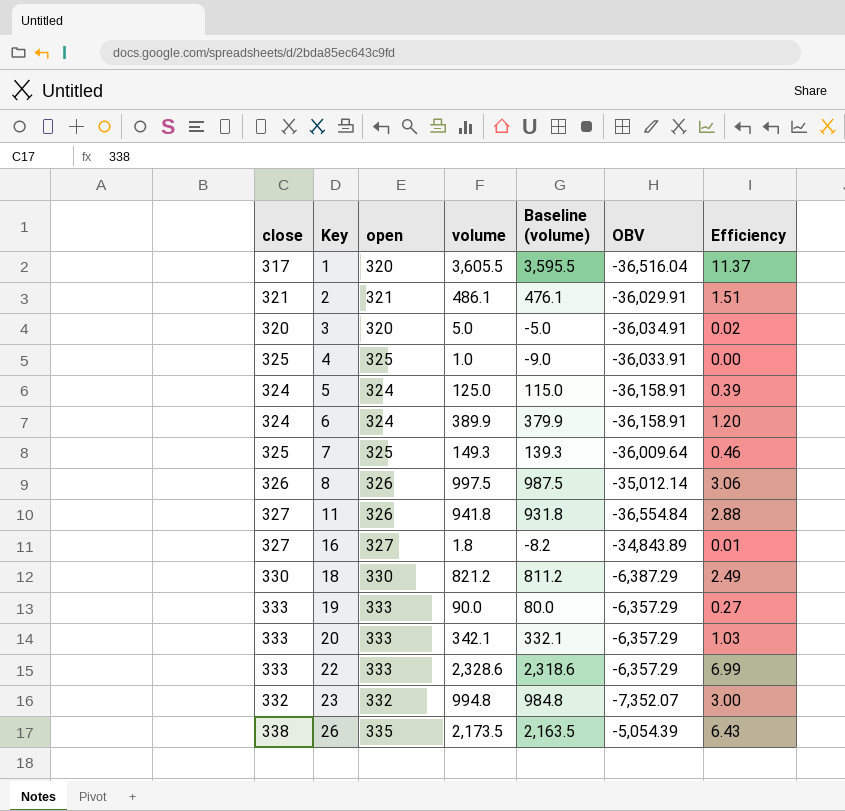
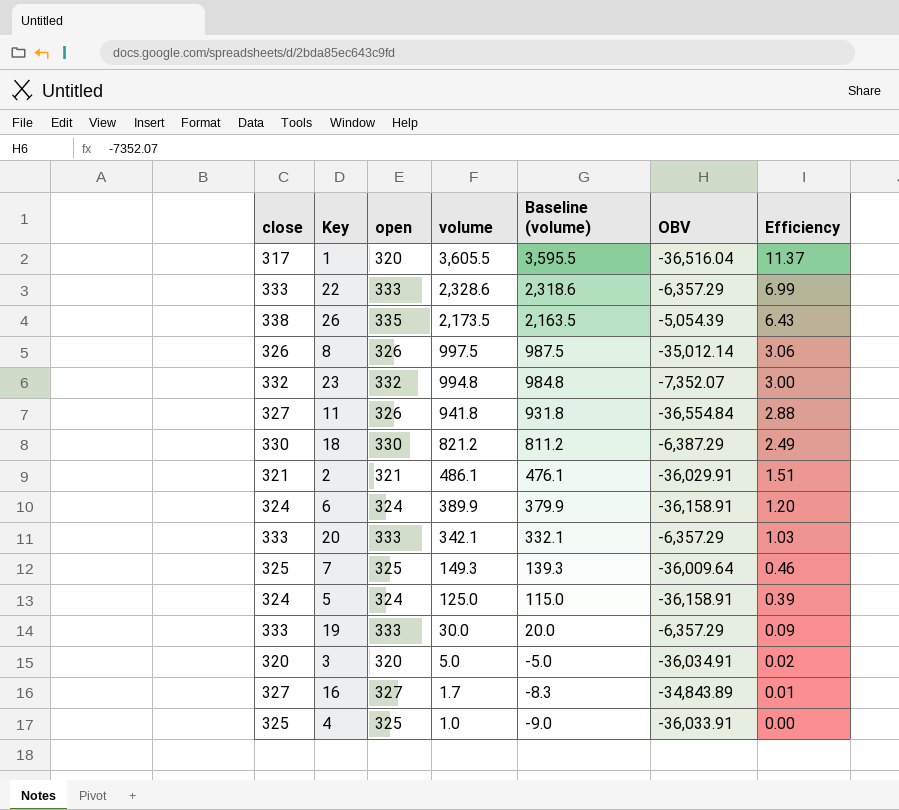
row order: Key ascending -> volume descending
19 | volume: 90.0 -> 30.0
19 | Baseline (volume): 80.0 -> 20.0
19 | Efficiency: 0.27 -> 0.09
16 | volume: 1.8 -> 1.7
16 | Baseline (volume): -8.2 -> -8.3

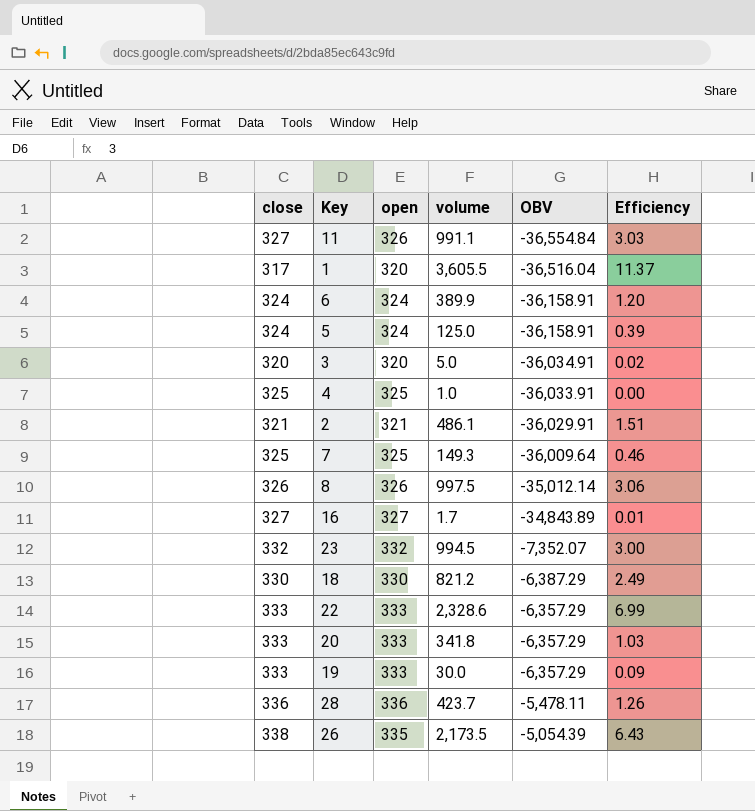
row order: volume descending -> OBV ascending
column Baseline (volume) | formula: [volume] - 10 -> none
11 | volume: 941.8 -> 991.1
11 | Efficiency: 2.88 -> 3.03
23 | volume: 994.8 -> 994.5
20 | volume: 342.1 -> 341.8
row 28: none -> 336 | 336 | 423.7 | -5,478.11 | 1.26

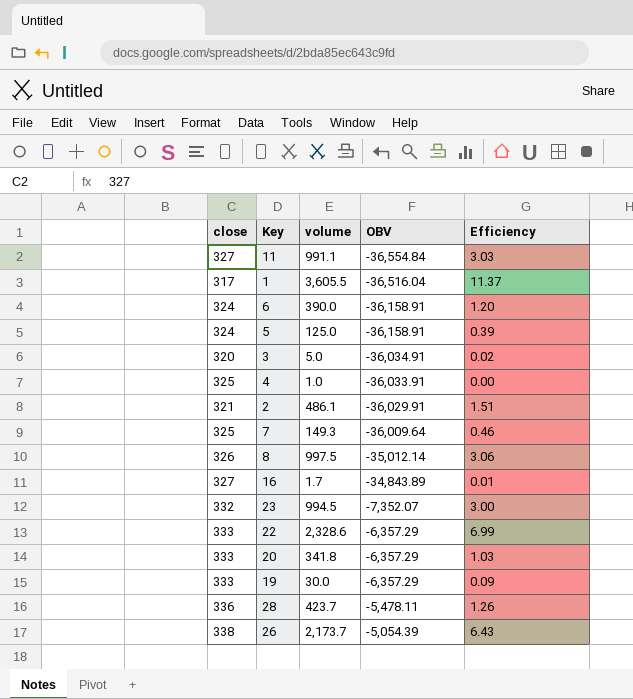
column open | position: 3 -> none
row 18: 330 | 330 | 821.2 | -6,387.29 | 2.49 -> none
6 | volume: 389.9 -> 390.0
26 | volume: 2,173.5 -> 2,173.7

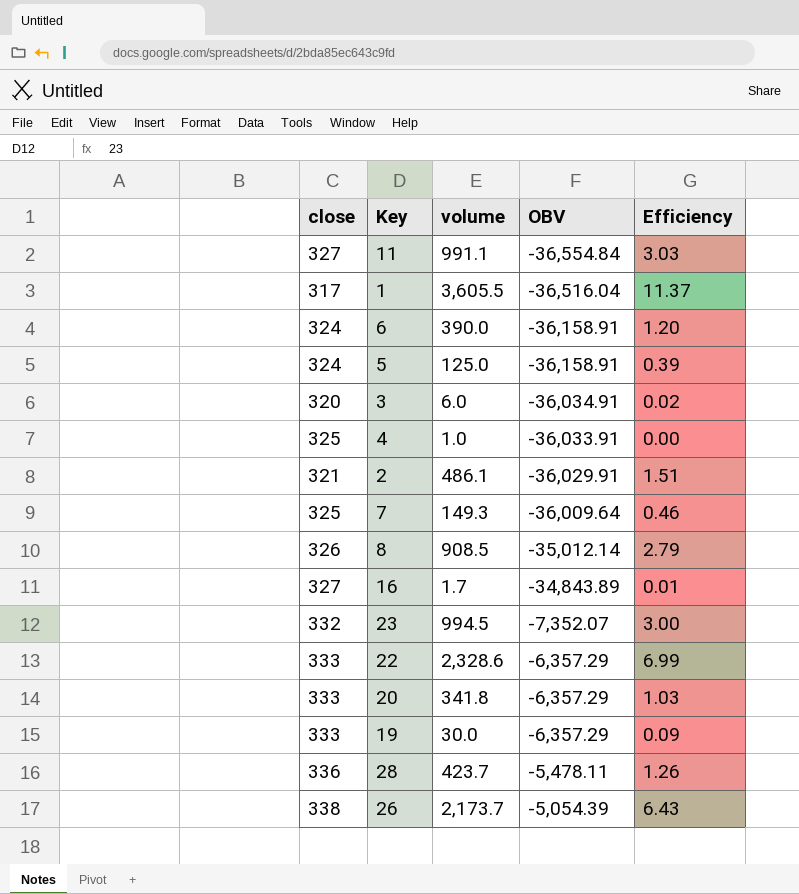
3 | volume: 5.0 -> 6.0
8 | volume: 997.5 -> 908.5
8 | Efficiency: 3.06 -> 2.79

